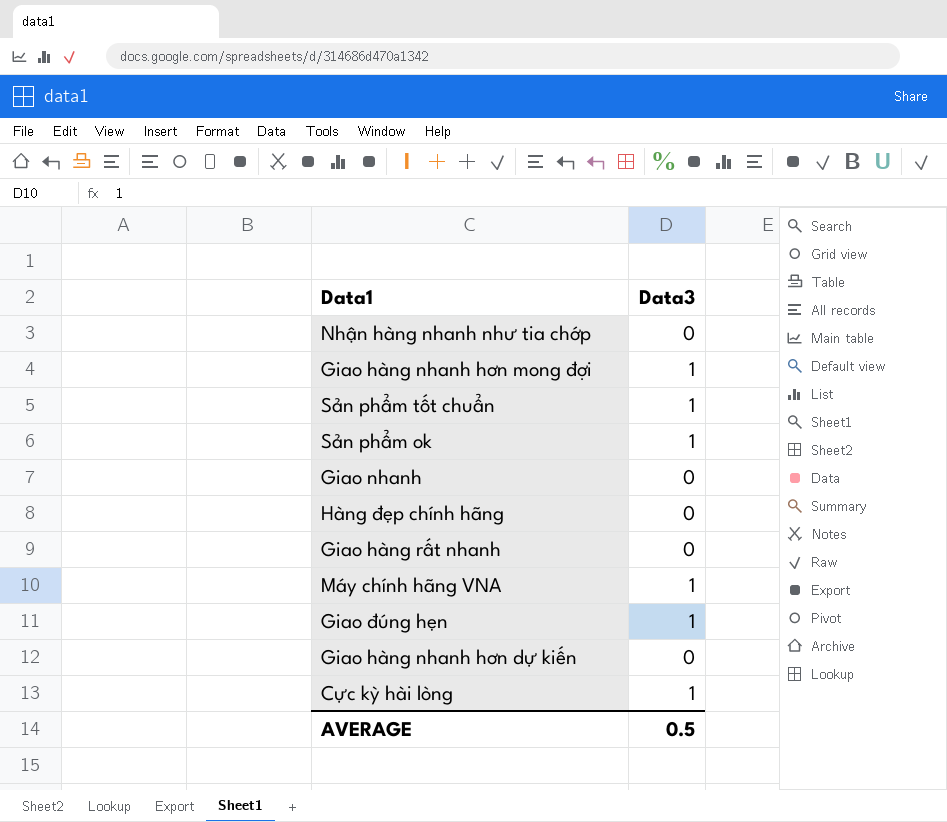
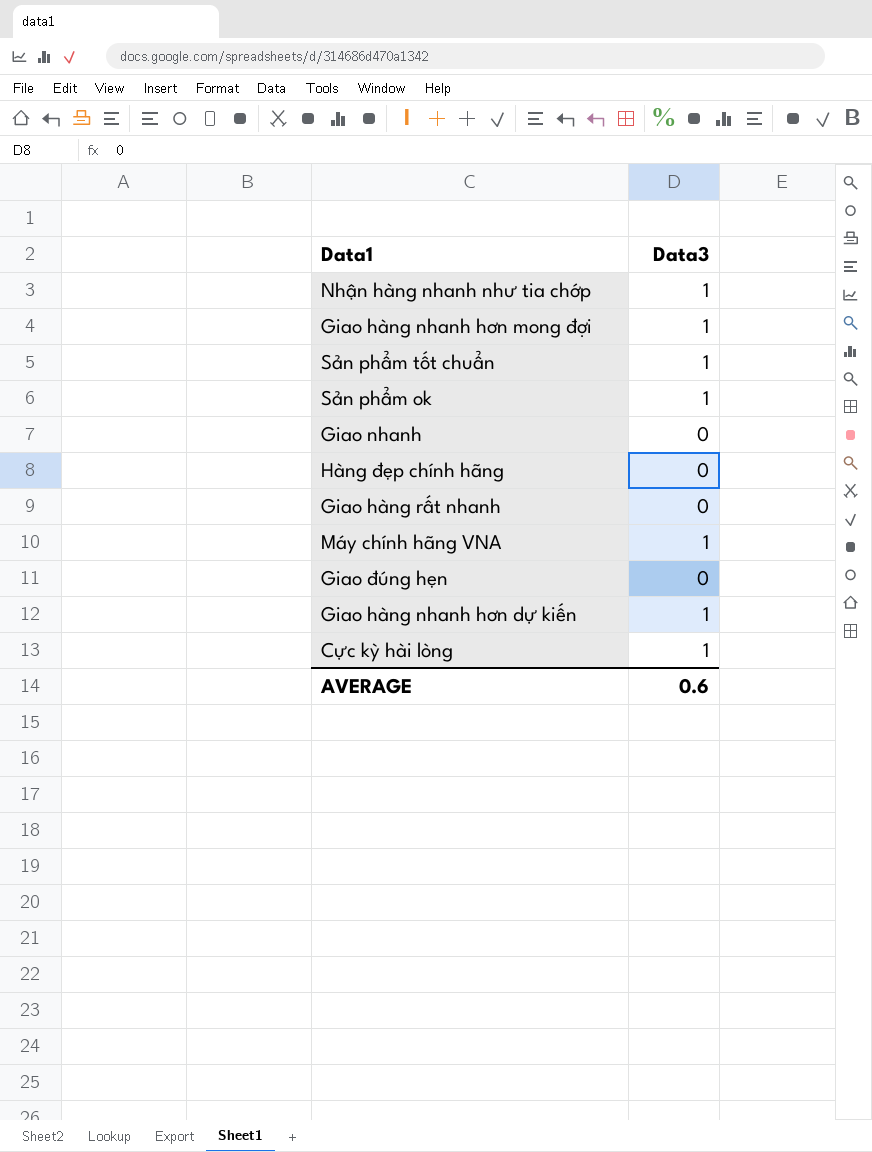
Nhận hàng nhanh như tia chớp | Data3: 0 -> 1
Giao đúng hẹn | Data3: 1 -> 0
Giao hàng nhanh hơn dự kiến | Data3: 0 -> 1
AVERAGE | Data3: 0.5 -> 0.6

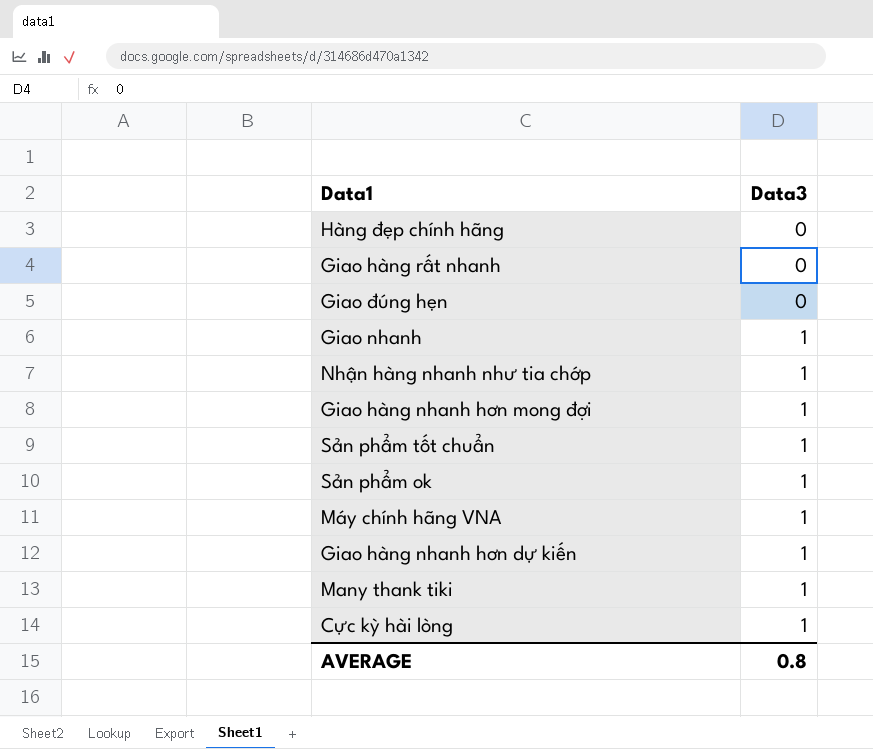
row order: none -> Data3 ascending
Giao nhanh | Data3: 0 -> 1
row Many thank tiki: none -> 1
AVERAGE | Data3: 0.6 -> 0.8

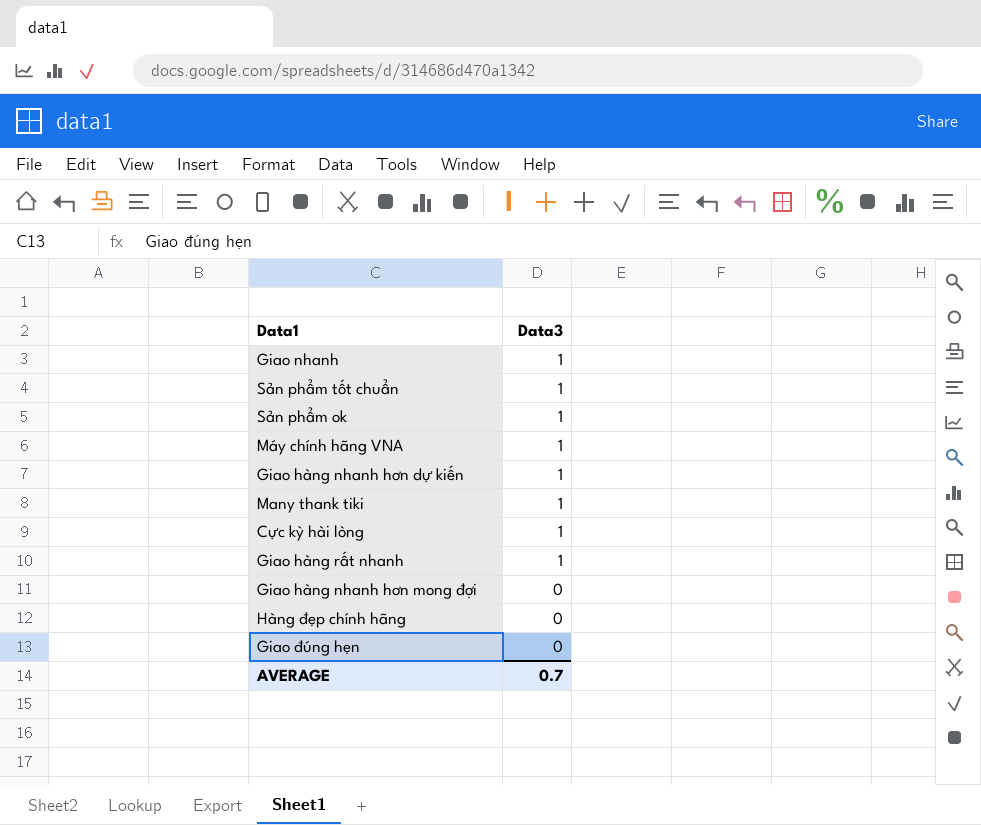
row order: Data3 ascending -> Data3 descending
row Nhận hàng nhanh như tia chớp: 1 -> none
Giao hàng rất nhanh | Data3: 0 -> 1
Giao hàng nhanh hơn mong đợi | Data3: 1 -> 0
AVERAGE | Data3: 0.8 -> 0.7

